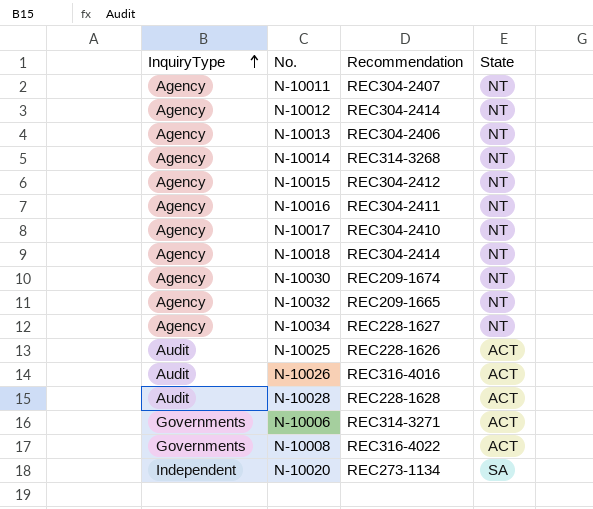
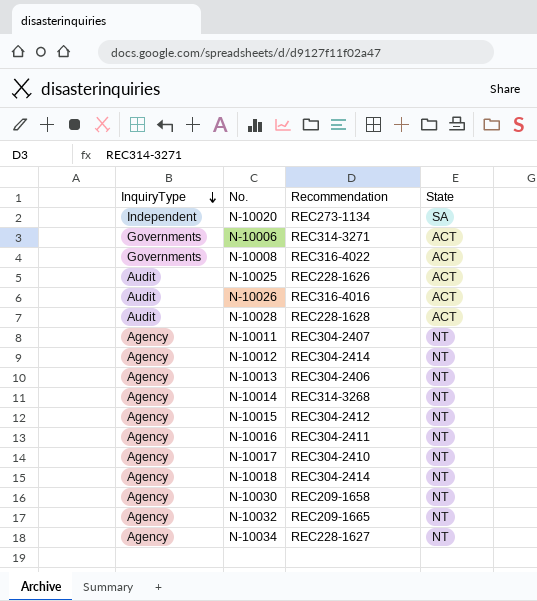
row order: InquiryType ascending -> InquiryType descending
N-10030 | Recommendation: REC209-1674 -> REC209-1658

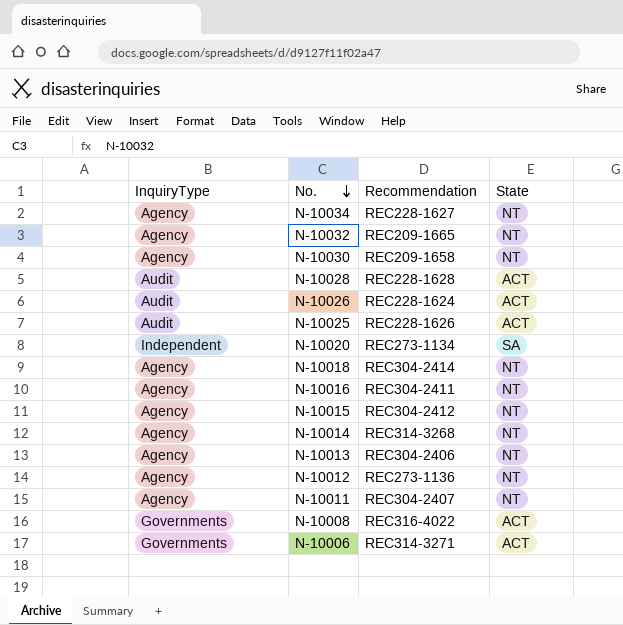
row order: InquiryType descending -> No. descending
row N-10017: Agency | REC304-2410 | NT -> none
N-10026 | Recommendation: REC316-4016 -> REC228-1624
N-10012 | Recommendation: REC304-2414 -> REC273-1136

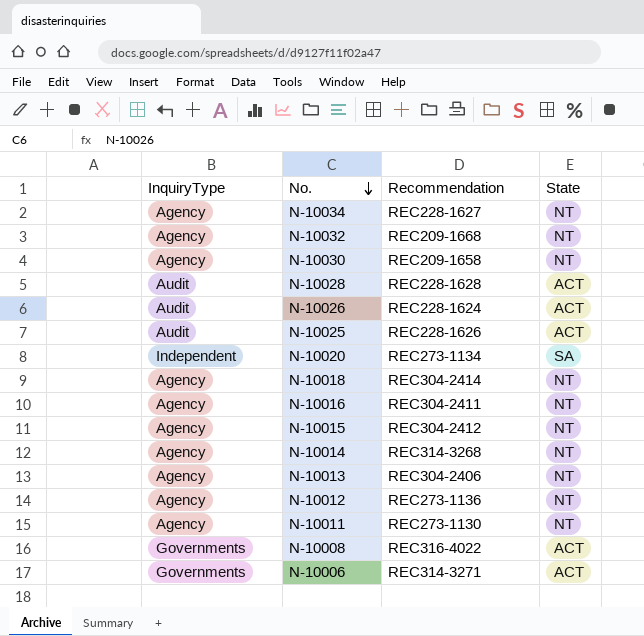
N-10032 | Recommendation: REC209-1665 -> REC209-1668
N-10011 | Recommendation: REC304-2407 -> REC273-1130

